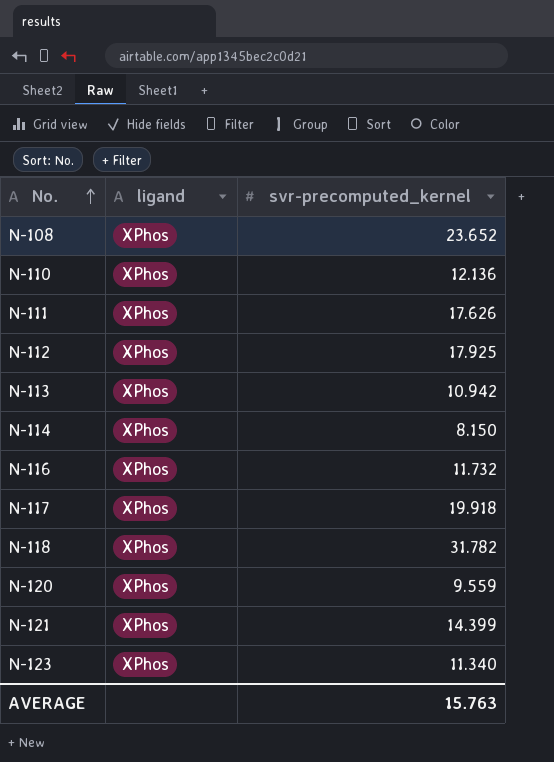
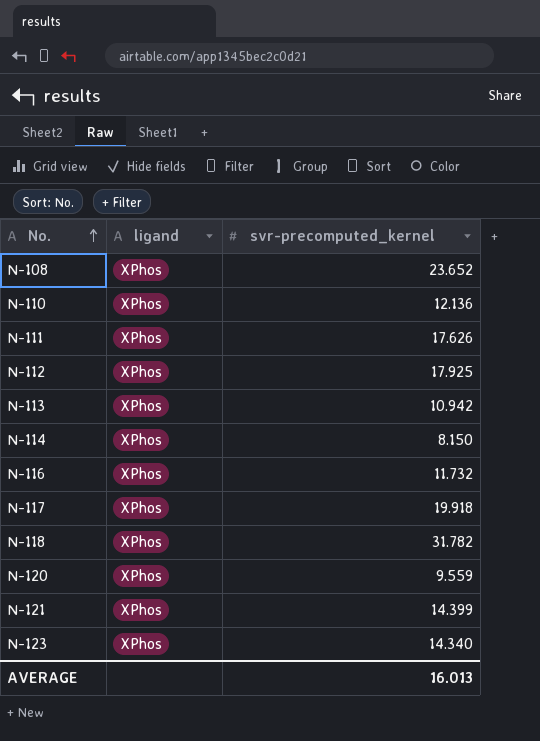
N-123 | svr-precomputed_kernel: 11.340 -> 14.340
AVERAGE | svr-precomputed_kernel: 15.763 -> 16.013

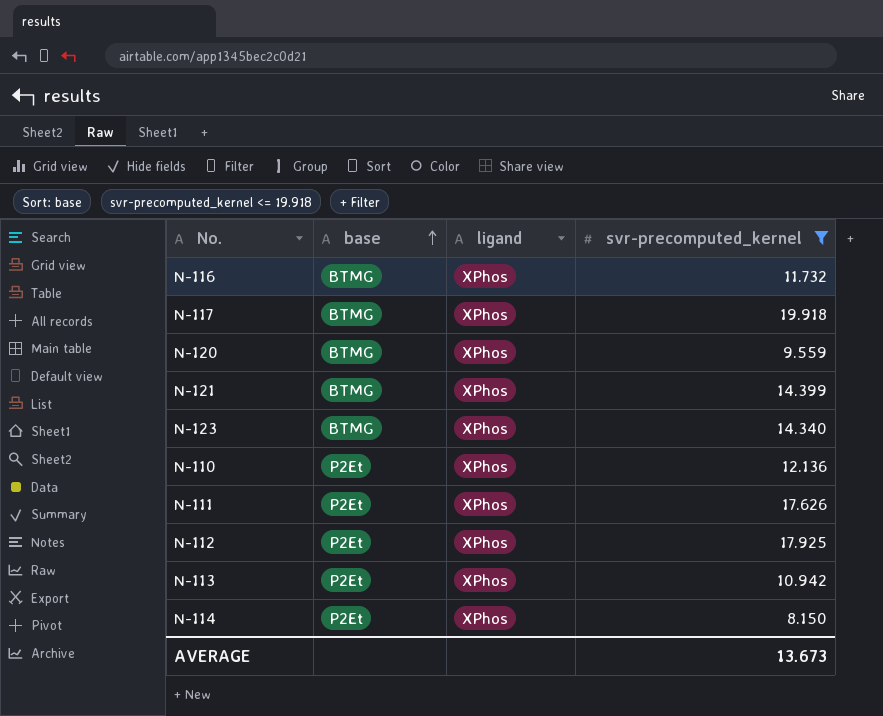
filter: none -> svr-precomputed_kernel <= 19.918
row order: No. ascending -> base ascending
column base | position: none -> 2
AVERAGE | svr-precomputed_kernel: 16.013 -> 13.673

